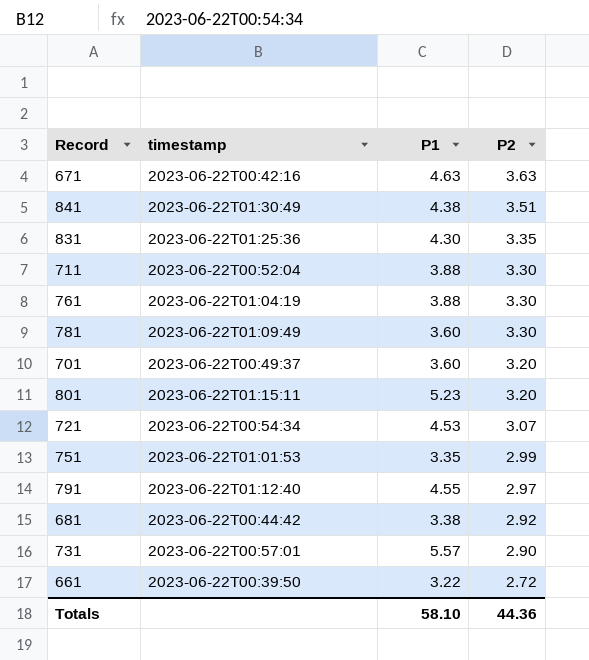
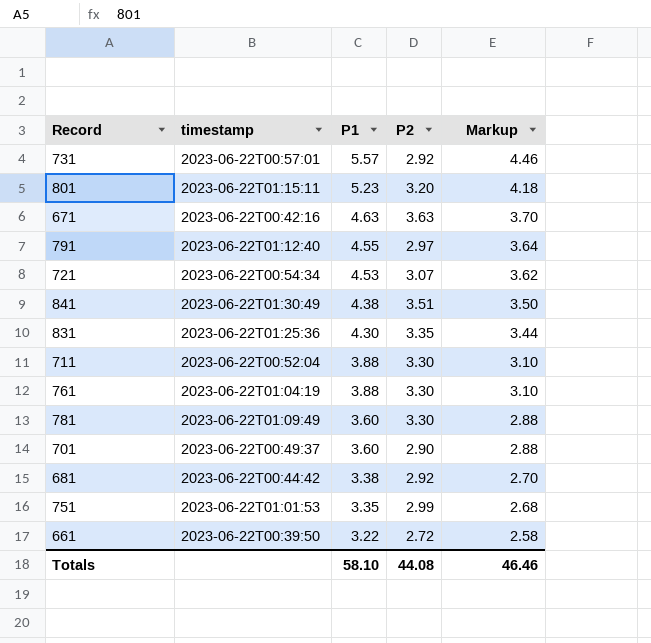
row order: P2 descending -> P1 descending
column Markup | formula: none -> [P1] * 0.8
731 | P2: 2.90 -> 2.92
701 | P2: 3.20 -> 2.90
Totals | P2: 44.36 -> 44.08

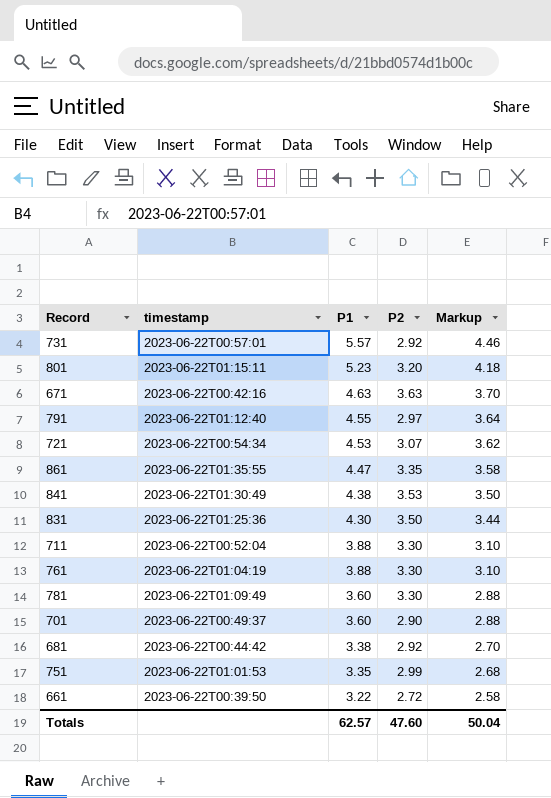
row 861: none -> 2023-06-22T01:35:55 | 4.47 | 3.35 | 3.58
841 | P2: 3.51 -> 3.53
831 | P2: 3.35 -> 3.50
Totals | P1: 58.10 -> 62.57
Totals | P2: 44.08 -> 47.60
Totals | Markup: 46.46 -> 50.04

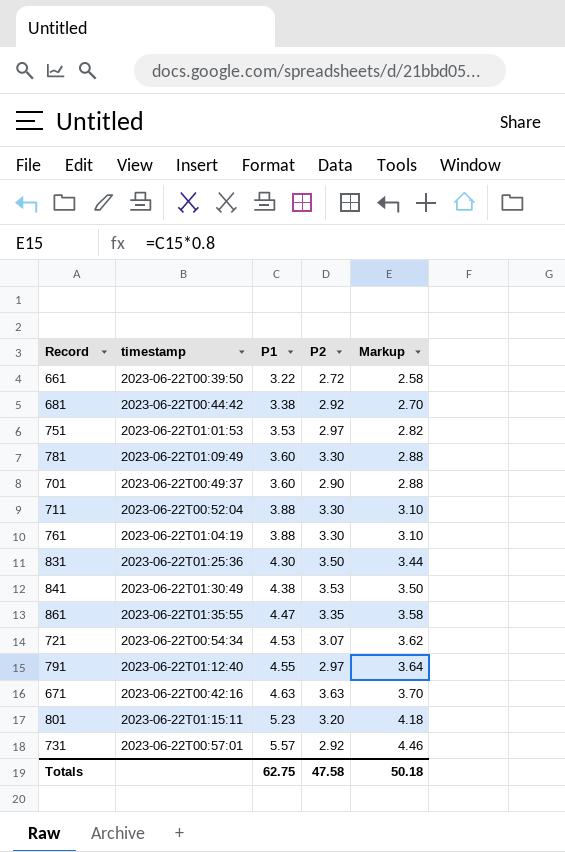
row order: P1 descending -> P1 ascending
751 | P1: 3.35 -> 3.53
751 | P2: 2.99 -> 2.97
751 | Markup: 2.68 -> 2.82
Totals | P1: 62.57 -> 62.75
Totals | P2: 47.60 -> 47.58
Totals | Markup: 50.04 -> 50.18

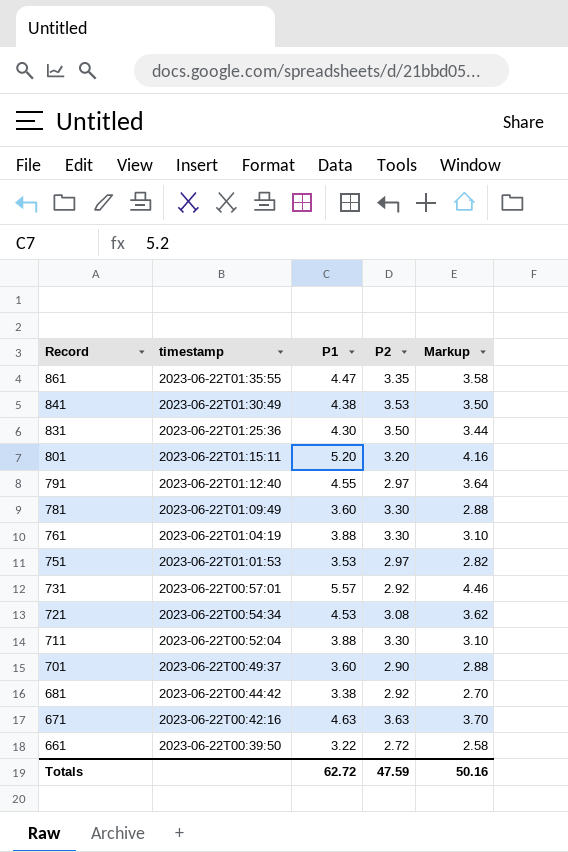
row order: P1 ascending -> Record descending
801 | P1: 5.23 -> 5.20
801 | Markup: 4.18 -> 4.16
721 | P2: 3.07 -> 3.08
Totals | P1: 62.75 -> 62.72
Totals | P2: 47.58 -> 47.59
Totals | Markup: 50.18 -> 50.16

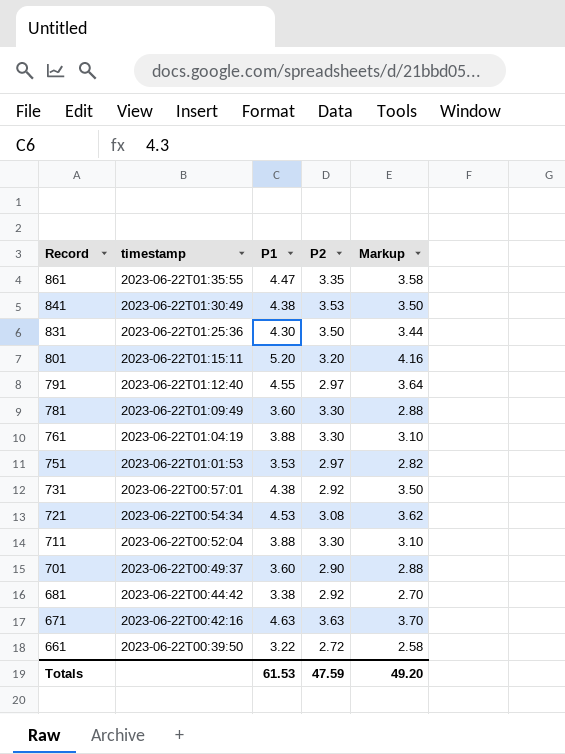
731 | P1: 5.57 -> 4.38
731 | Markup: 4.46 -> 3.50
Totals | P1: 62.72 -> 61.53
Totals | Markup: 50.16 -> 49.20

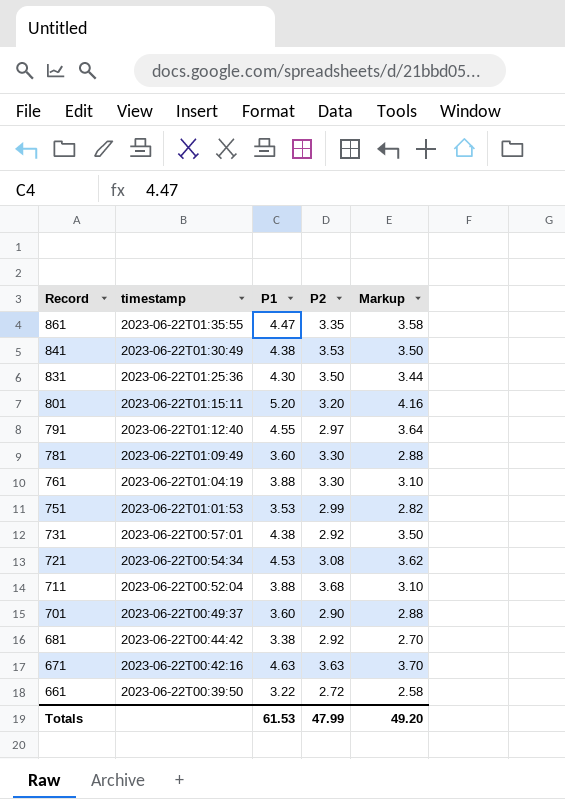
751 | P2: 2.97 -> 2.99
711 | P2: 3.30 -> 3.68
Totals | P2: 47.59 -> 47.99

